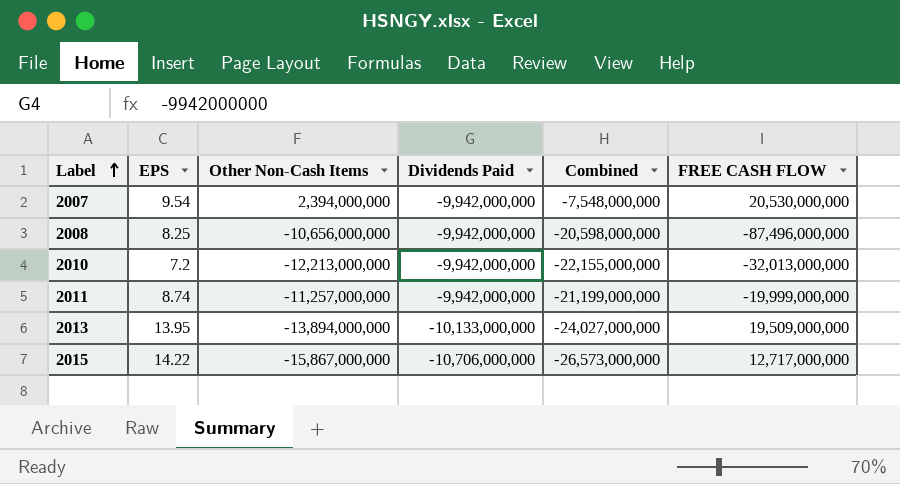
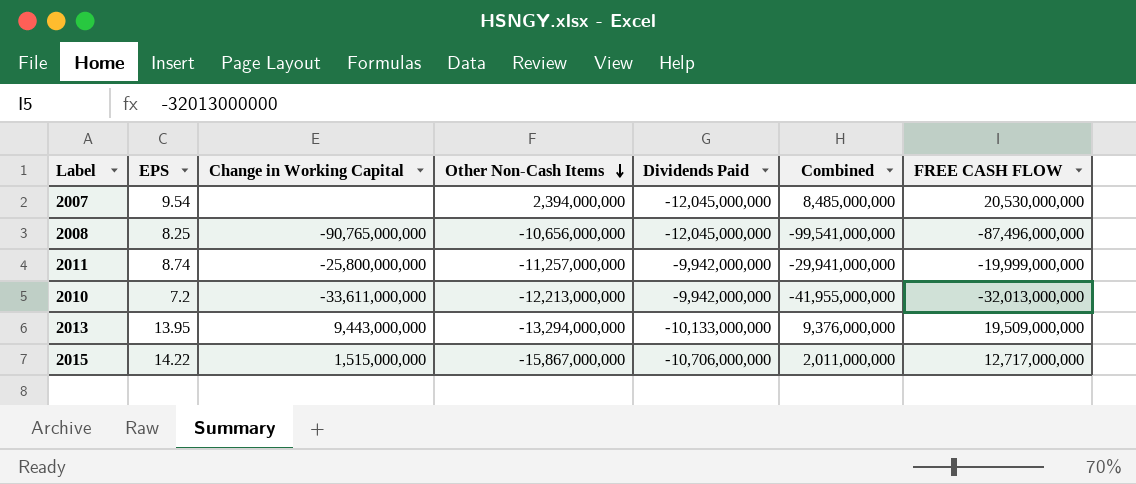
row order: Label ascending -> Other Non-Cash Items descending
column Change in Working Capital | position: none -> 3
column Combined | formula: [Other Non-Cash Items] + [Dividends Paid] -> [Dividends Paid] + [FREE CASH FLOW]
2007 | Dividends Paid: -9,942,000,000 -> -12,045,000,000
2008 | Dividends Paid: -9,942,000,000 -> -12,045,000,000
2013 | Other Non-Cash Items: -13,894,000,000 -> -13,294,000,000

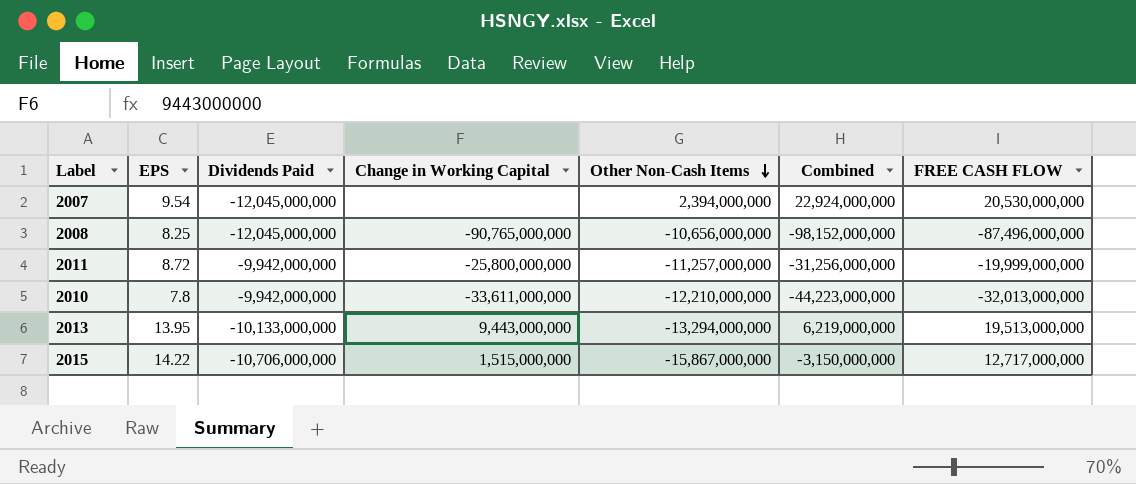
column Dividends Paid | position: 5 -> 3
column Combined | formula: [Dividends Paid] + [FREE CASH FLOW] -> [Other Non-Cash Items] + [FREE CASH FLOW]
2011 | EPS: 8.74 -> 8.72
2010 | EPS: 7.2 -> 7.8
2010 | Other Non-Cash Items: -12,213,000,000 -> -12,210,000,000
2013 | FREE CASH FLOW: 19,509,000,000 -> 19,513,000,000

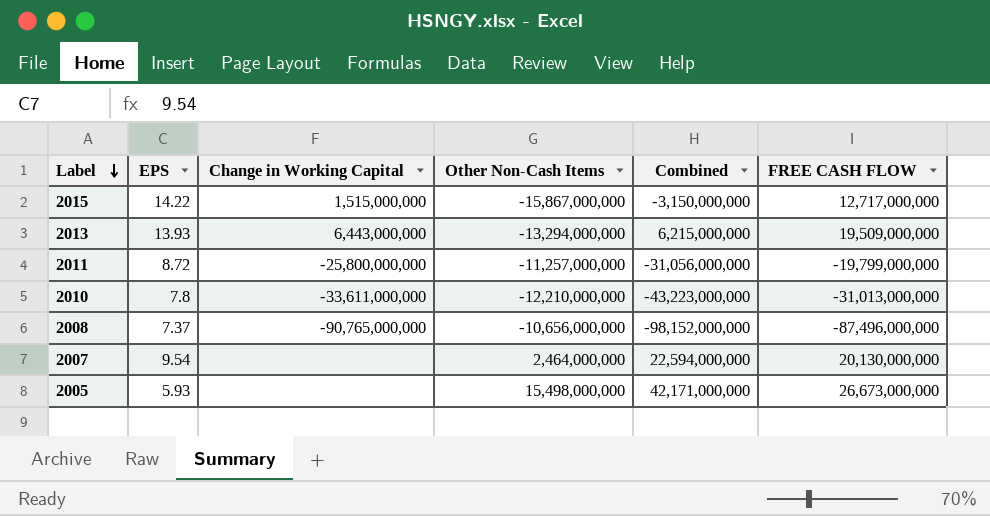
row order: Other Non-Cash Items descending -> Label descending
column Dividends Paid | position: 3 -> none
2013 | EPS: 13.95 -> 13.93
2013 | Change in Working Capital: 9,443,000,000 -> 6,443,000,000
2013 | Combined: 6,219,000,000 -> 6,215,000,000
2013 | FREE CASH FLOW: 19,513,000,000 -> 19,509,000,000
2011 | Combined: -31,256,000,000 -> -31,056,000,000
2011 | FREE CASH FLOW: -19,999,000,000 -> -19,799,000,000
2010 | Combined: -44,223,000,000 -> -43,223,000,000
2010 | FREE CASH FLOW: -32,013,000,000 -> -31,013,000,000
2008 | EPS: 8.25 -> 7.37
2007 | Other Non-Cash Items: 2,394,000,000 -> 2,464,000,000
2007 | Combined: 22,924,000,000 -> 22,594,000,000
2007 | FREE CASH FLOW: 20,530,000,000 -> 20,130,000,000
row 2005: none -> 5.93 | none | 15,498,000,000 | 42,171,000,000 | 26,673,000,000

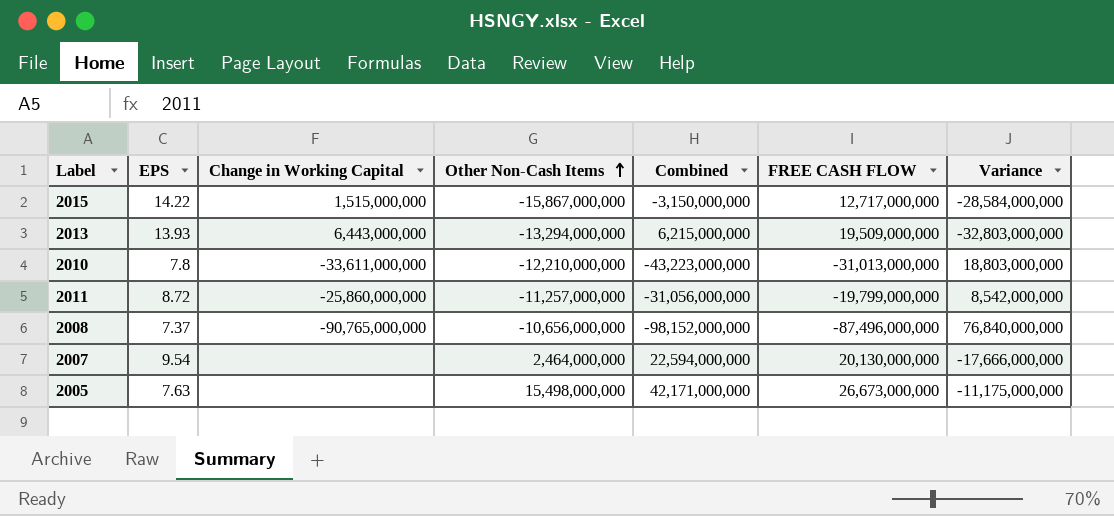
row order: Label descending -> Other Non-Cash Items ascending
column Variance | formula: none -> [Other Non-Cash Items] - [FREE CASH FLOW]
2011 | Change in Working Capital: -25,800,000,000 -> -25,860,000,000
2005 | EPS: 5.93 -> 7.63

